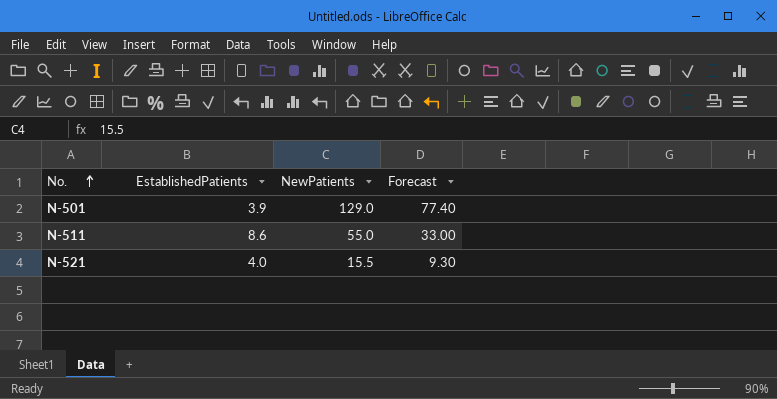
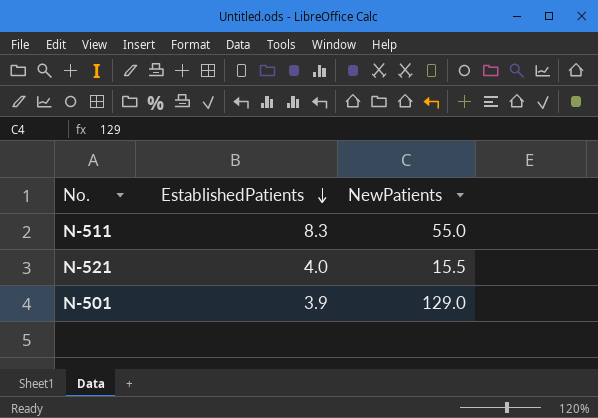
row order: No. ascending -> EstablishedPatients descending
column Forecast | formula: [NewPatients] * 0.6 -> none
N-511 | EstablishedPatients: 8.6 -> 8.3

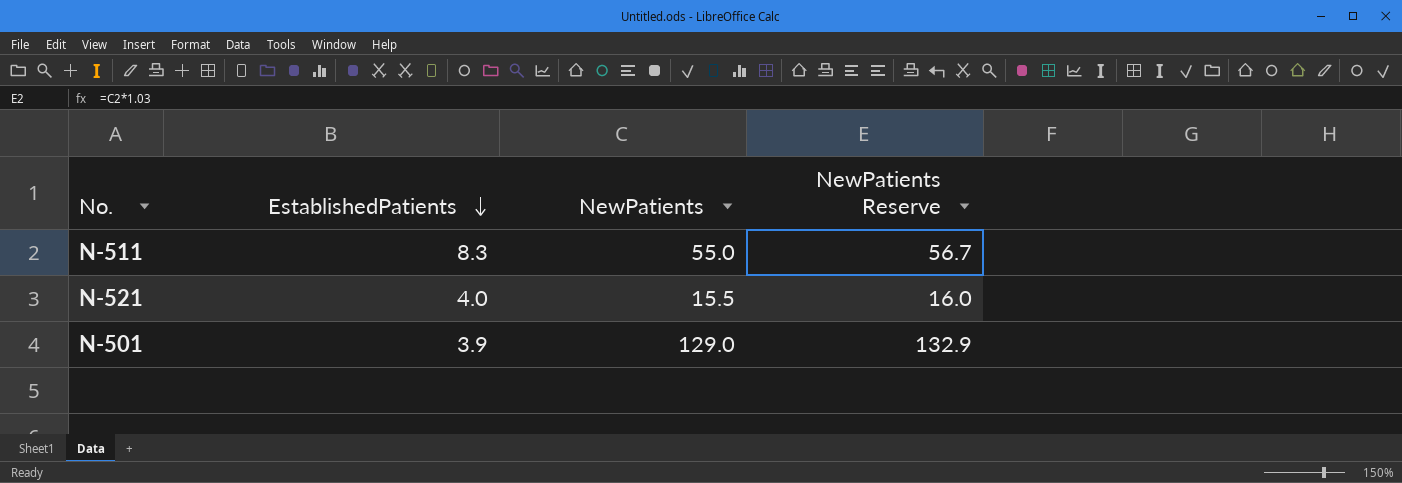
column NewPatients Reserve | formula: none -> [NewPatients] * 1.03

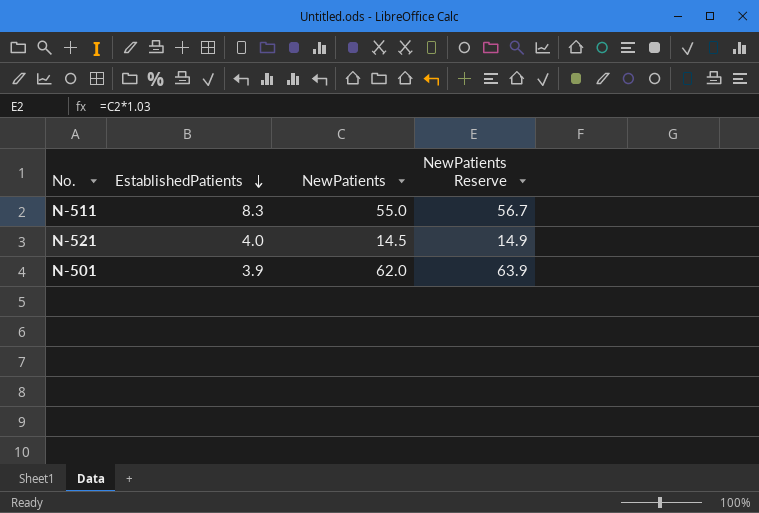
N-521 | NewPatients: 15.5 -> 14.5
N-521 | NewPatients Reserve: 16.0 -> 14.9
N-501 | NewPatients: 129.0 -> 62.0
N-501 | NewPatients Reserve: 132.9 -> 63.9

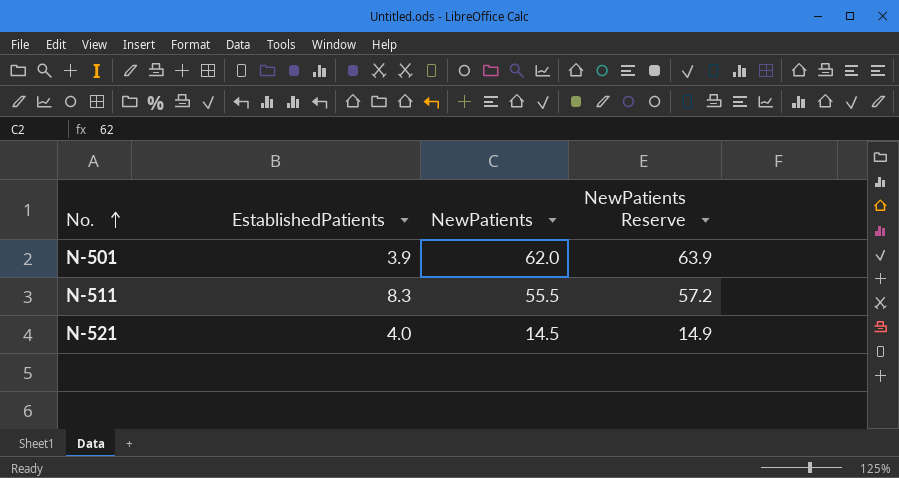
row order: EstablishedPatients descending -> No. ascending
N-511 | NewPatients: 55.0 -> 55.5
N-511 | NewPatients Reserve: 56.7 -> 57.2

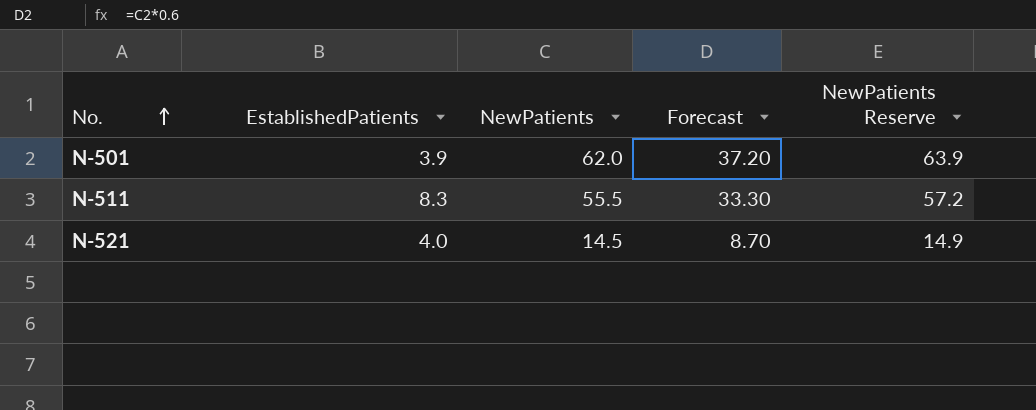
column Forecast | formula: none -> [NewPatients] * 0.6

